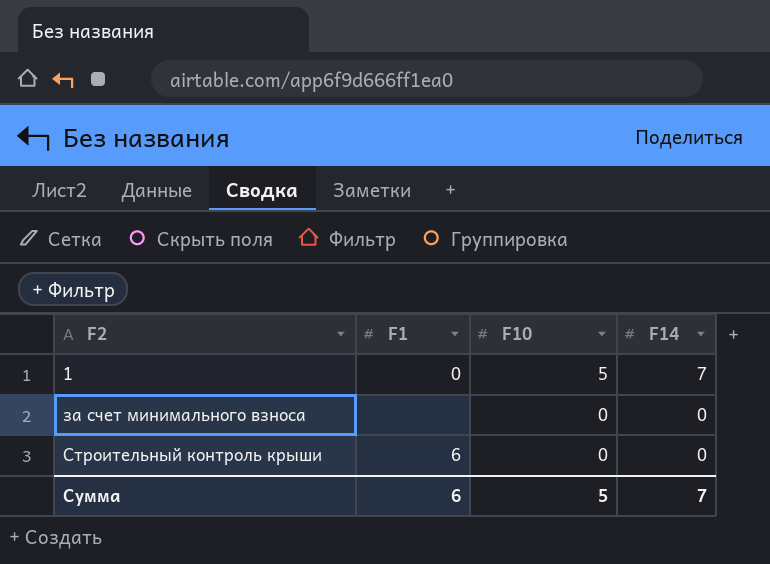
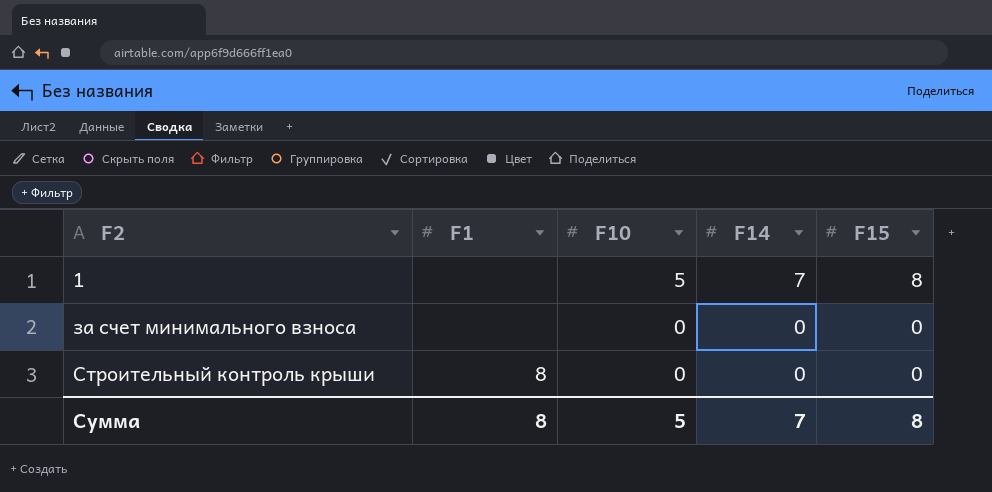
column F15 | position: none -> 5
1 | F1: 0 -> none
Строительный контроль крыши | F1: 6 -> 8
Сумма | F1: 6 -> 8

